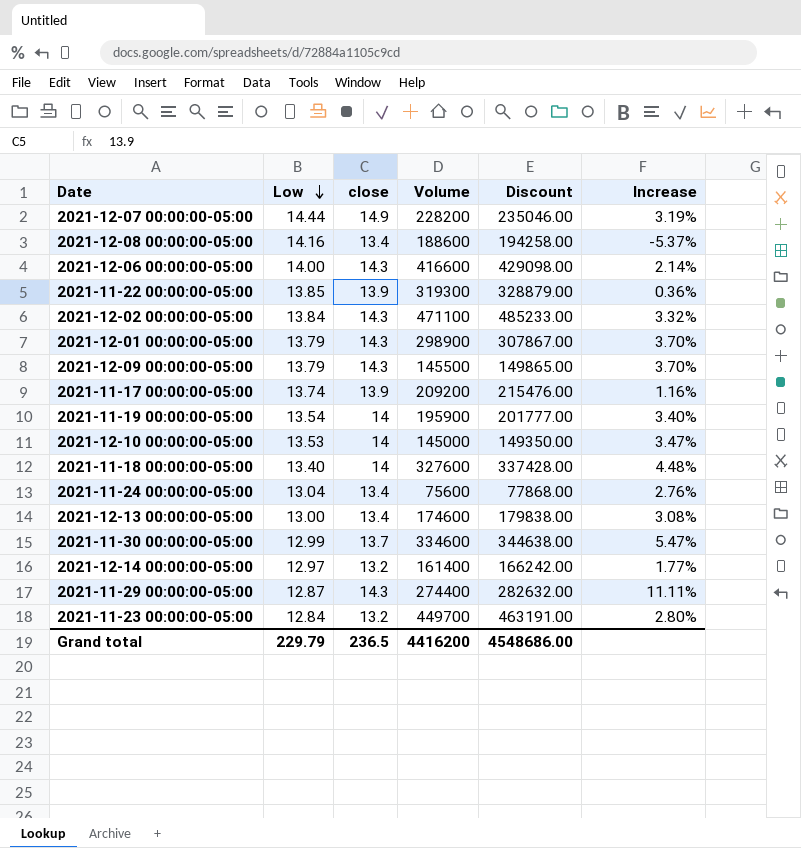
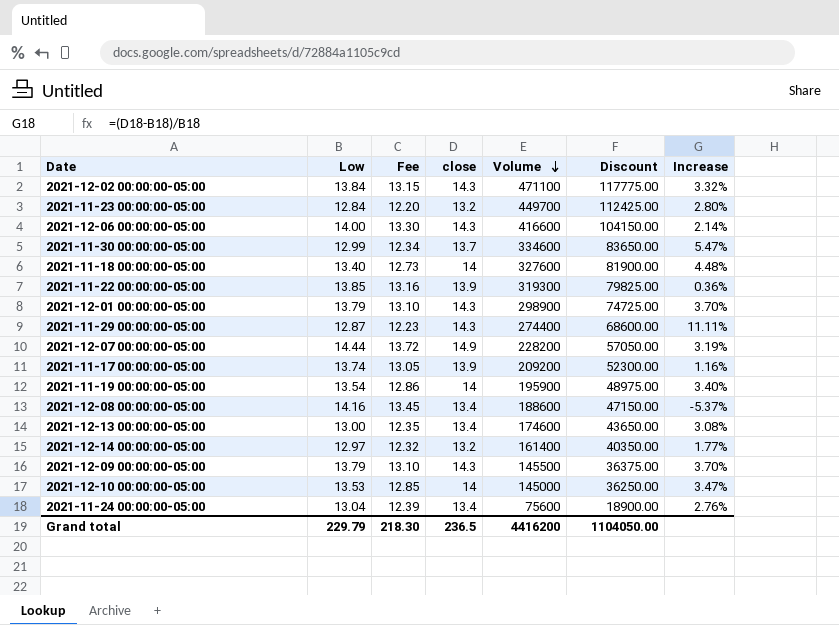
row order: Low descending -> Volume descending
column Fee | formula: none -> [Low] * 0.95
column Discount | formula: [Volume] * 1.03 -> [Volume] * 0.25
Grand total | Discount: 4548686.00 -> 1104050.00

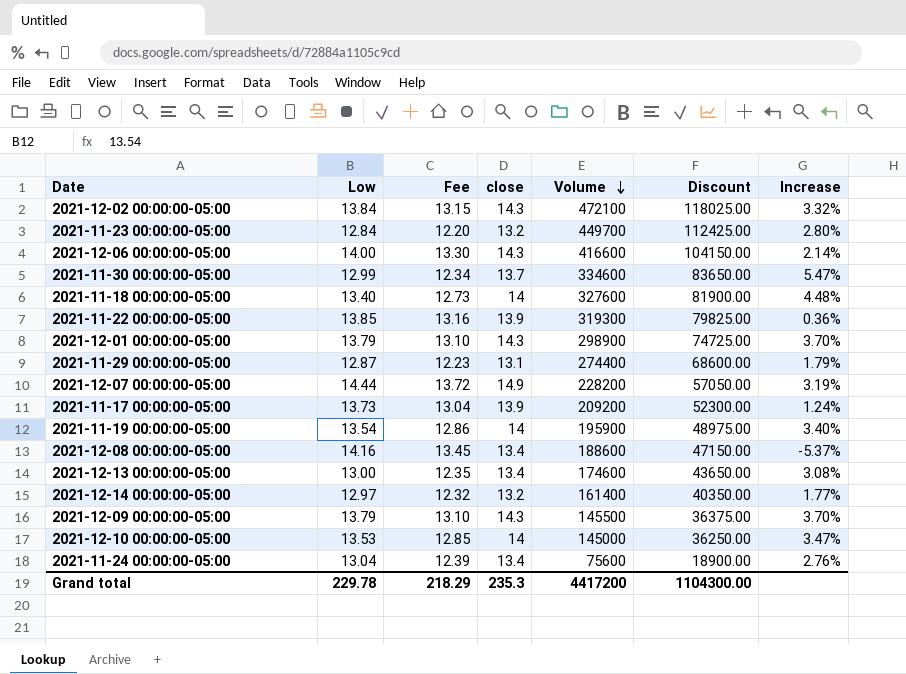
2021-12-02 00:00:00-05:00 | Volume: 471100 -> 472100
2021-12-02 00:00:00-05:00 | Discount: 117775.00 -> 118025.00
2021-11-29 00:00:00-05:00 | close: 14.3 -> 13.1
2021-11-29 00:00:00-05:00 | Increase: 11.11% -> 1.79%
2021-11-17 00:00:00-05:00 | Low: 13.74 -> 13.73
2021-11-17 00:00:00-05:00 | Fee: 13.05 -> 13.04
2021-11-17 00:00:00-05:00 | Increase: 1.16% -> 1.24%
Grand total | Low: 229.79 -> 229.78
Grand total | Fee: 218.30 -> 218.29
Grand total | close: 236.5 -> 235.3
Grand total | Volume: 4416200 -> 4417200
Grand total | Discount: 1104050.00 -> 1104300.00

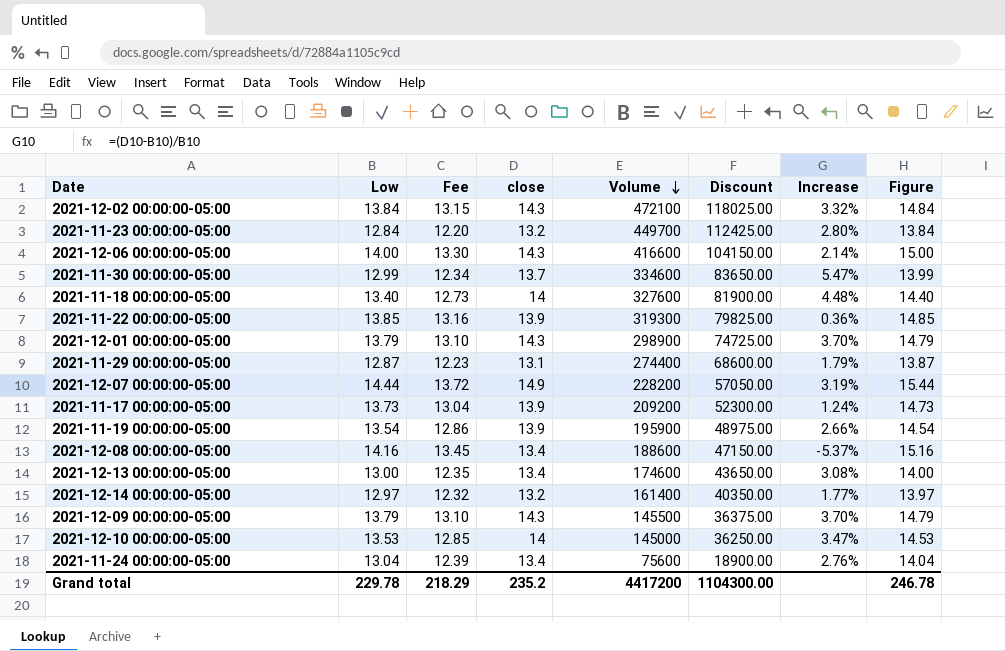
column Figure | formula: none -> [Low] + 1
2021-11-19 00:00:00-05:00 | close: 14 -> 13.9
2021-11-19 00:00:00-05:00 | Increase: 3.40% -> 2.66%
Grand total | close: 235.3 -> 235.2

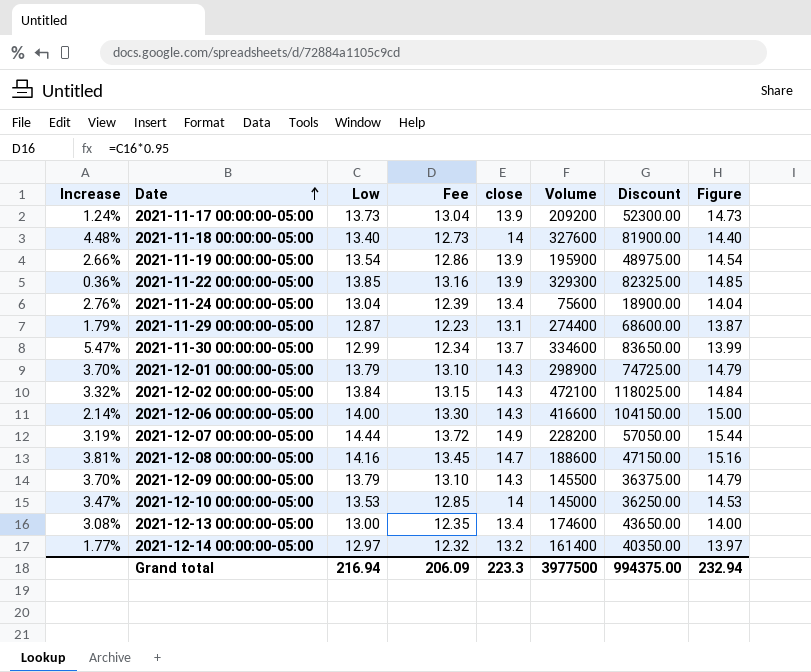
row order: Volume descending -> Date ascending
column Increase | position: 7 -> 1
row 2021-11-23 00:00:00-05:00: 12.84 | 12.20 | 13.2 | 449700 | 112425.00 | 2.80% | 13.84 -> none
2021-11-22 00:00:00-05:00 | Volume: 319300 -> 329300
2021-11-22 00:00:00-05:00 | Discount: 79825.00 -> 82325.00
2021-12-08 00:00:00-05:00 | Increase: -5.37% -> 3.81%
2021-12-08 00:00:00-05:00 | close: 13.4 -> 14.7
Grand total | Low: 229.78 -> 216.94
Grand total | Fee: 218.29 -> 206.09
Grand total | close: 235.2 -> 223.3
Grand total | Volume: 4417200 -> 3977500
Grand total | Discount: 1104300.00 -> 994375.00
Grand total | Figure: 246.78 -> 232.94

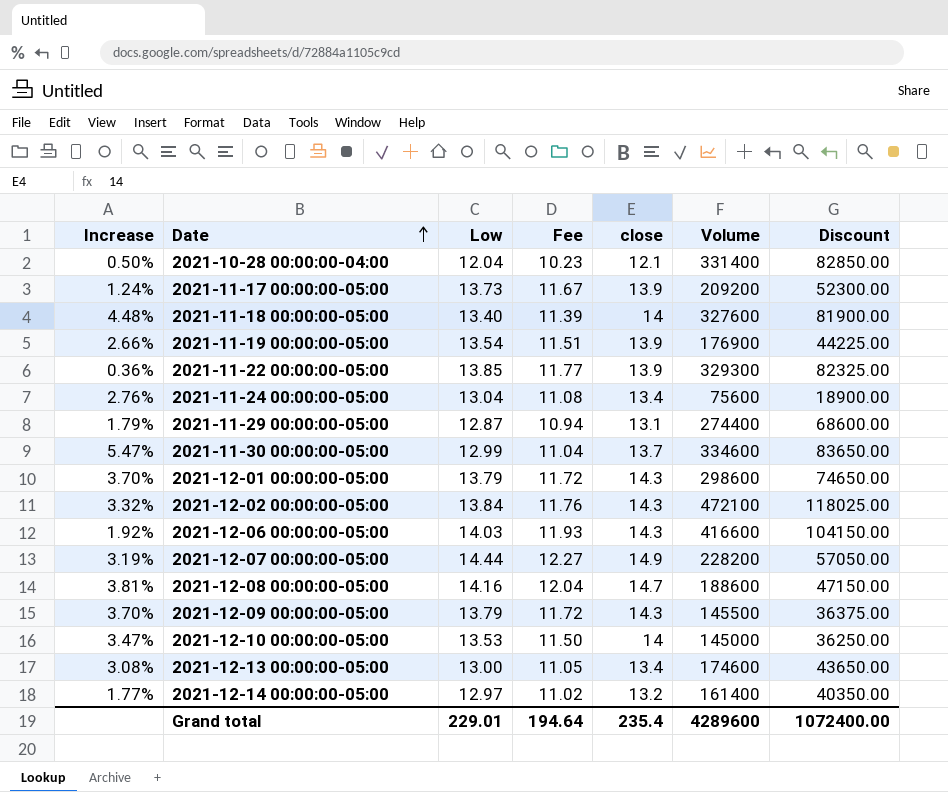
column Figure | formula: [Low] + 1 -> none
column Fee | formula: [Low] * 0.95 -> [Low] * 0.85
row 2021-10-28 00:00:00-04:00: none -> 0.50% | 12.04 | 10.23 | 12.1 | 331400 | 82850.00
2021-11-19 00:00:00-05:00 | Volume: 195900 -> 176900
2021-11-19 00:00:00-05:00 | Discount: 48975.00 -> 44225.00
2021-12-01 00:00:00-05:00 | Volume: 298900 -> 298600
2021-12-01 00:00:00-05:00 | Discount: 74725.00 -> 74650.00
2021-12-06 00:00:00-05:00 | Increase: 2.14% -> 1.92%
2021-12-06 00:00:00-05:00 | Low: 14.00 -> 14.03
Grand total | Low: 216.94 -> 229.01
Grand total | Fee: 206.09 -> 194.64
Grand total | close: 223.3 -> 235.4
Grand total | Volume: 3977500 -> 4289600
Grand total | Discount: 994375.00 -> 1072400.00

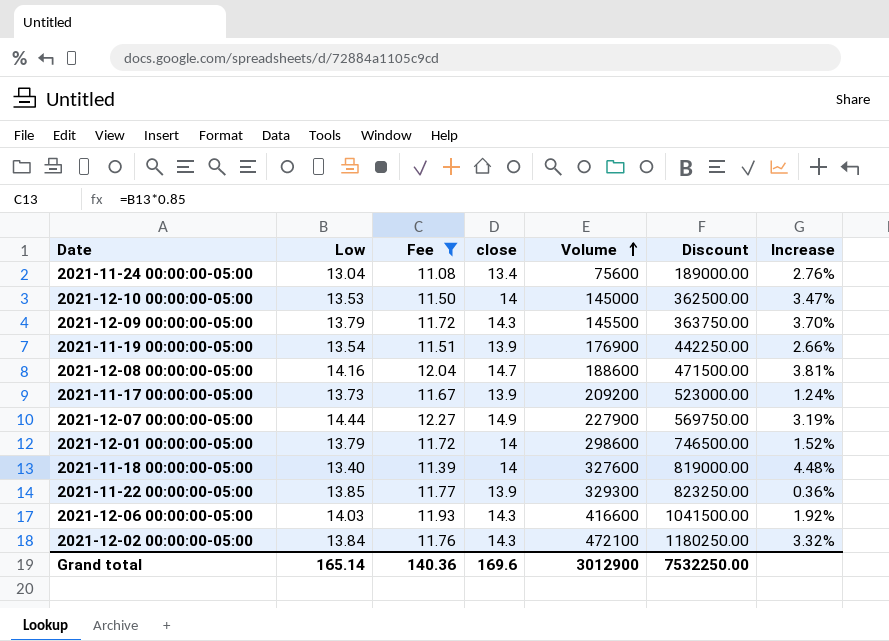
filter: none -> Fee >= 11.08
row order: Date ascending -> Volume ascending
column Discount | formula: [Volume] * 0.25 -> [Volume] * 2.5
column Increase | position: 1 -> 7
2021-12-07 00:00:00-05:00 | Volume: 228200 -> 227900
2021-12-01 00:00:00-05:00 | close: 14.3 -> 14
2021-12-01 00:00:00-05:00 | Increase: 3.70% -> 1.52%
Grand total | Low: 229.01 -> 165.14
Grand total | Fee: 194.64 -> 140.36
Grand total | close: 235.4 -> 169.6
Grand total | Volume: 4289600 -> 3012900
Grand total | Discount: 1072400.00 -> 7532250.00

